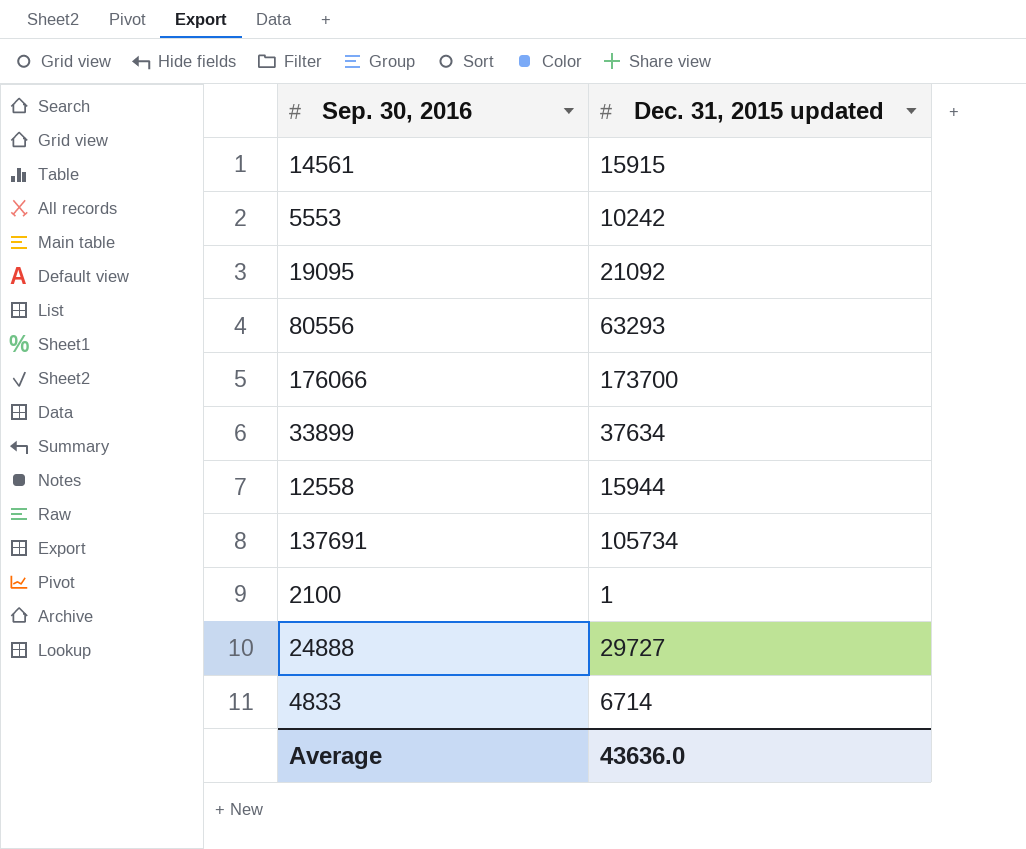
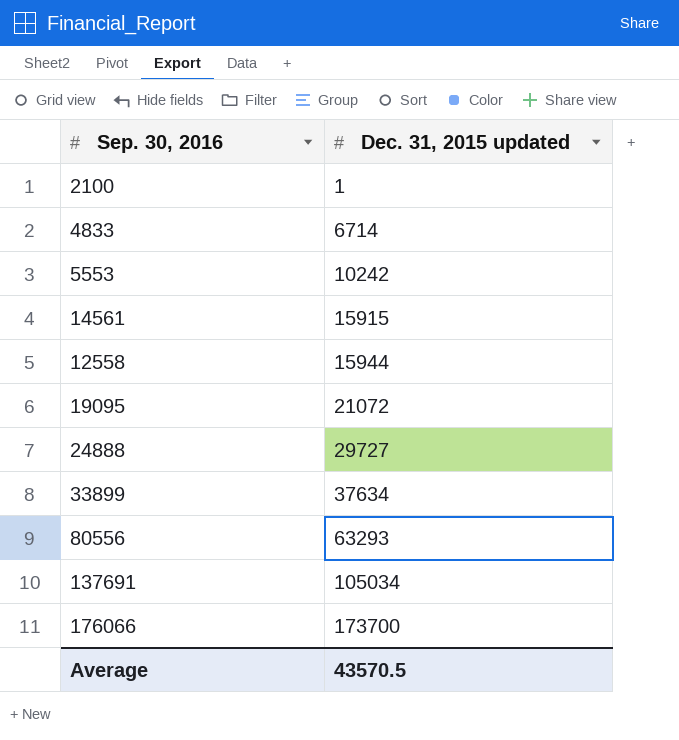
row order: none -> Dec. 31, 2015 updated ascending
19095 | Dec. 31, 2015 updated: 21092 -> 21072
137691 | Dec. 31, 2015 updated: 105734 -> 105034
Average | Dec. 31, 2015 updated: 43636.0 -> 43570.5

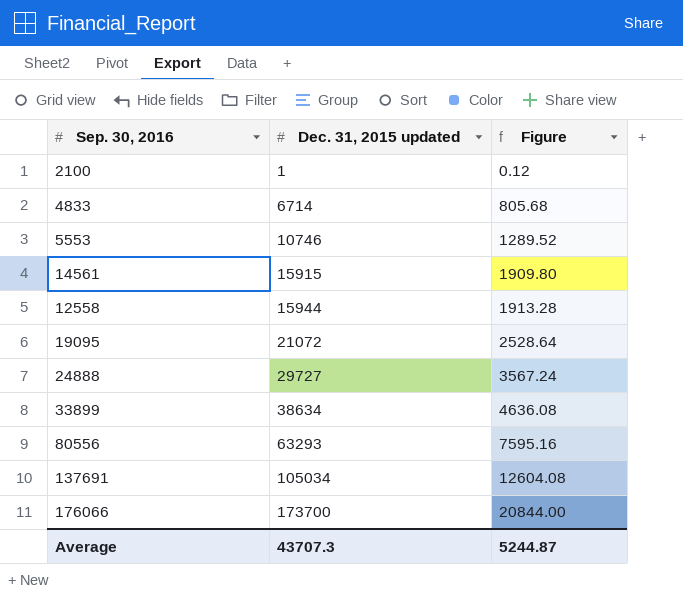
column Figure | formula: none -> [Dec. 31, 2015 updated] * 0.12
5553 | Dec. 31, 2015 updated: 10242 -> 10746
33899 | Dec. 31, 2015 updated: 37634 -> 38634
Average | Dec. 31, 2015 updated: 43570.5 -> 43707.3

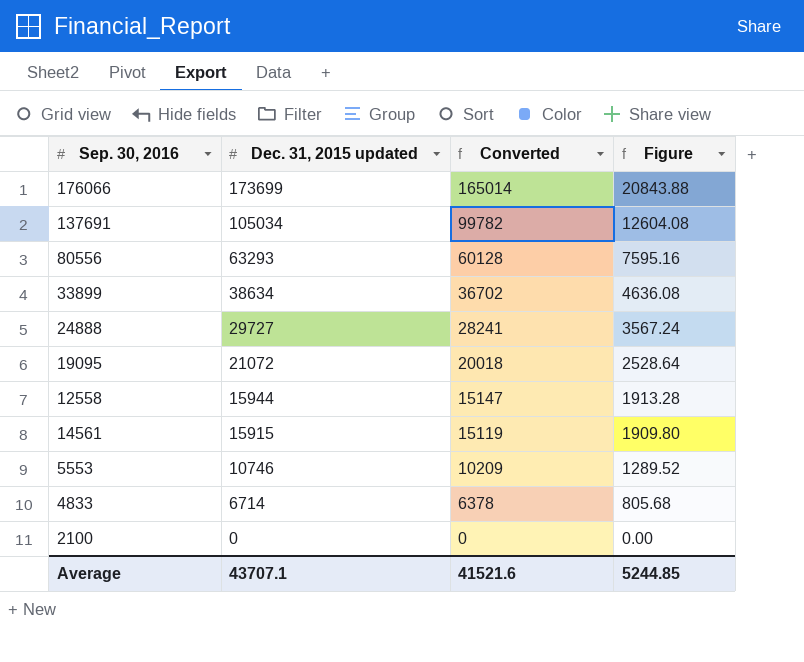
row order: Dec. 31, 2015 updated ascending -> Dec. 31, 2015 updated descending
column Converted | formula: none -> [Dec. 31, 2015 updated] * 0.95
176066 | Dec. 31, 2015 updated: 173700 -> 173699
176066 | Figure: 20844.00 -> 20843.88
2100 | Dec. 31, 2015 updated: 1 -> 0
2100 | Figure: 0.12 -> 0.00
Average | Dec. 31, 2015 updated: 43707.3 -> 43707.1
Average | Figure: 5244.87 -> 5244.85

